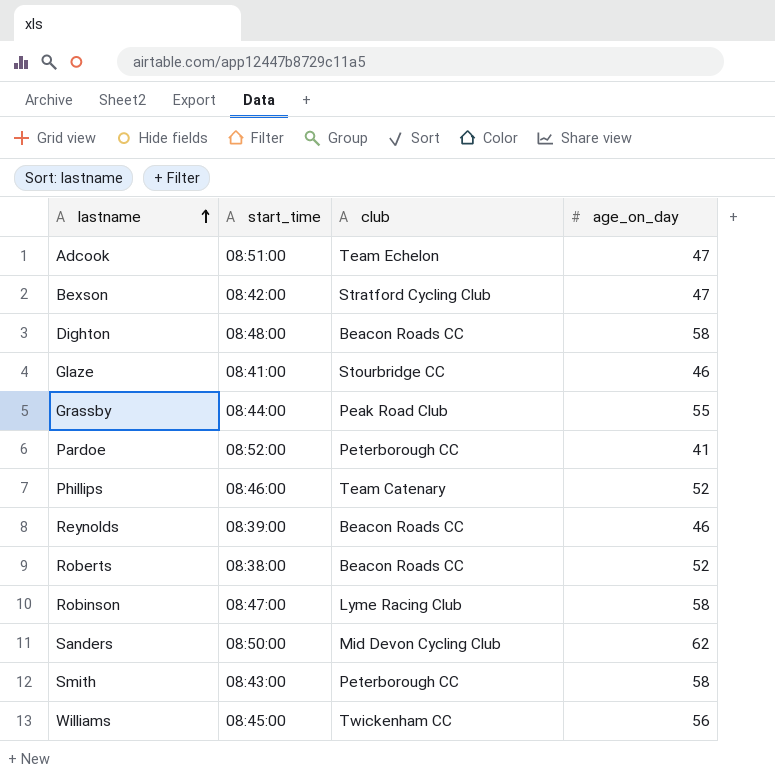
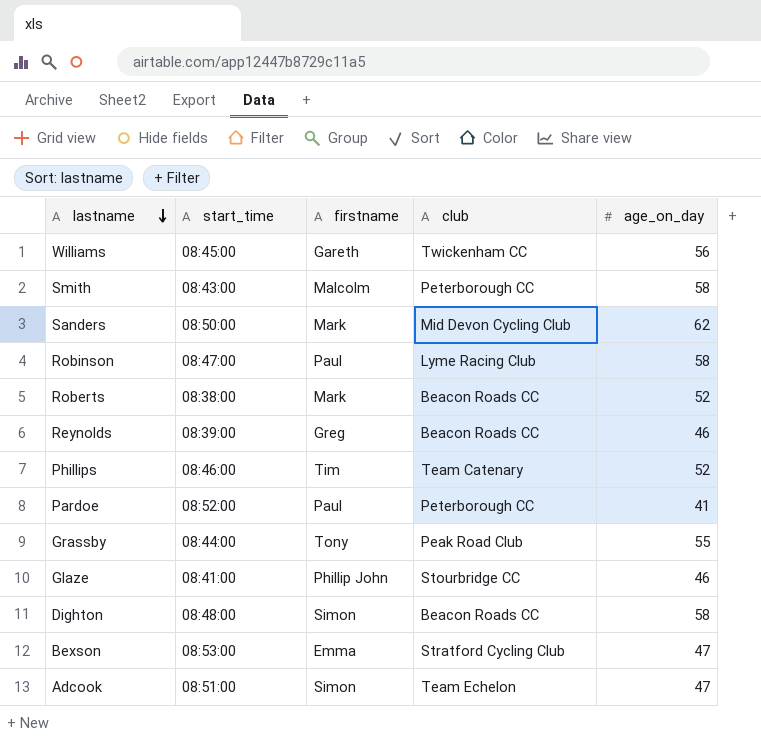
row order: lastname ascending -> lastname descending
column firstname | position: none -> 3
Bexson | start_time: 08:42:00 -> 08:53:00

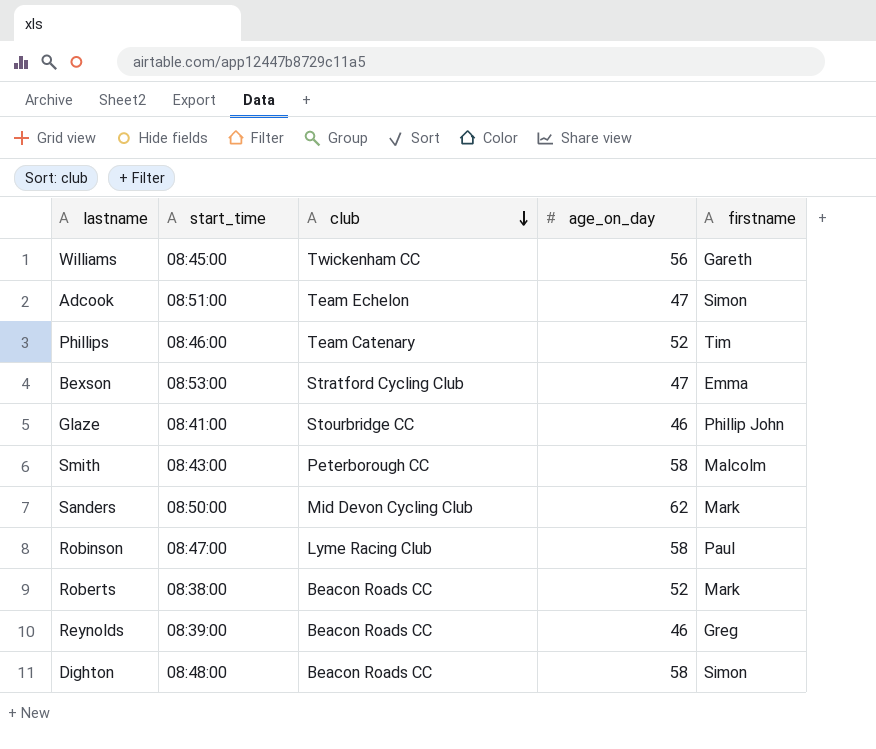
row order: lastname descending -> club descending
column firstname | position: 3 -> 5
row Pardoe: 08:52:00 | Paul | Peterborough CC | 41 -> none
row Grassby: 08:44:00 | Tony | Peak Road Club | 55 -> none

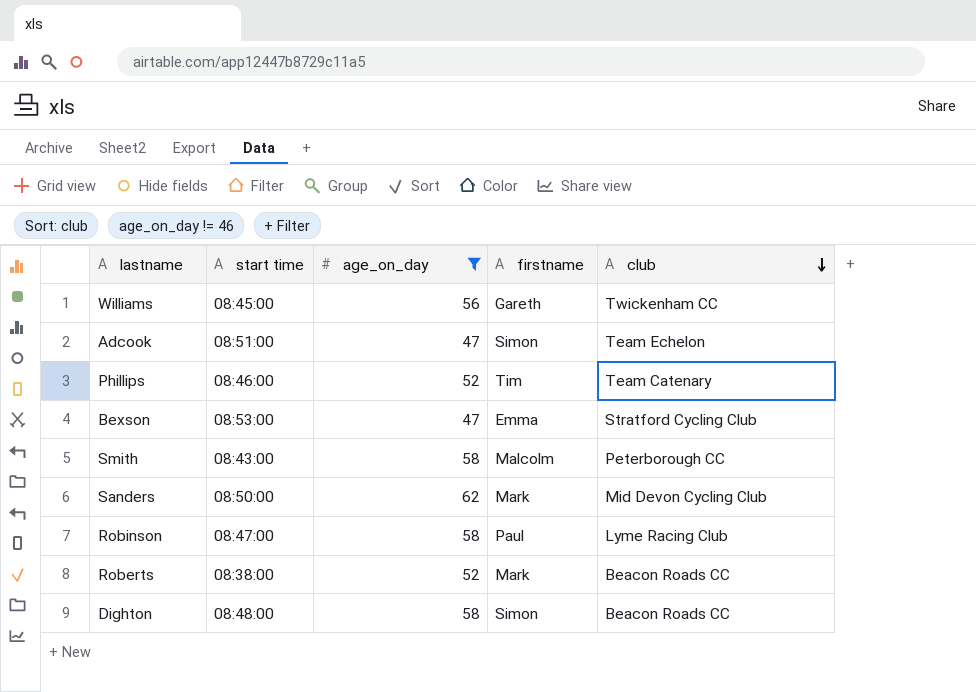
filter: none -> age_on_day != 46
column name: start_time -> start time
column club | position: 3 -> 5

